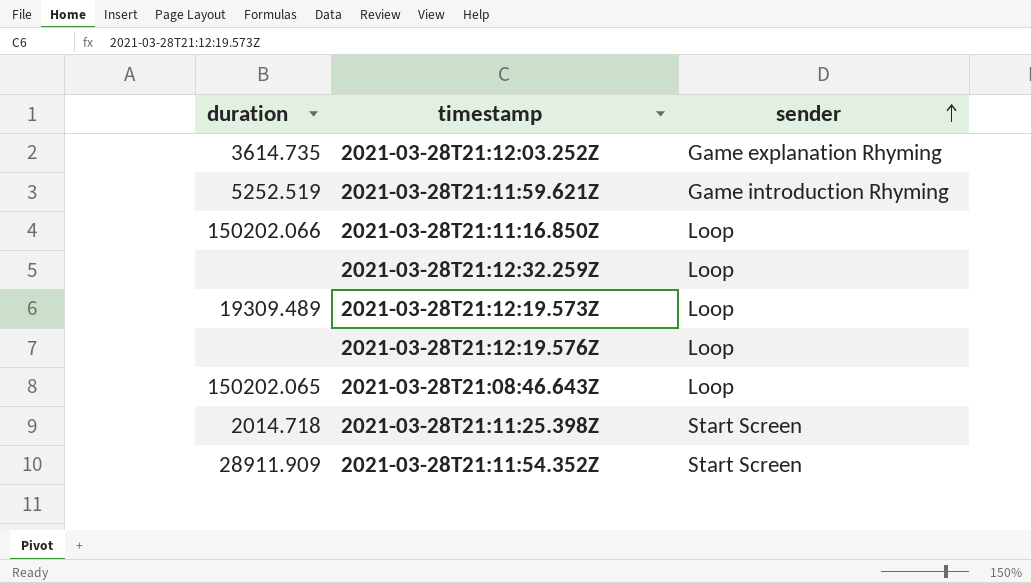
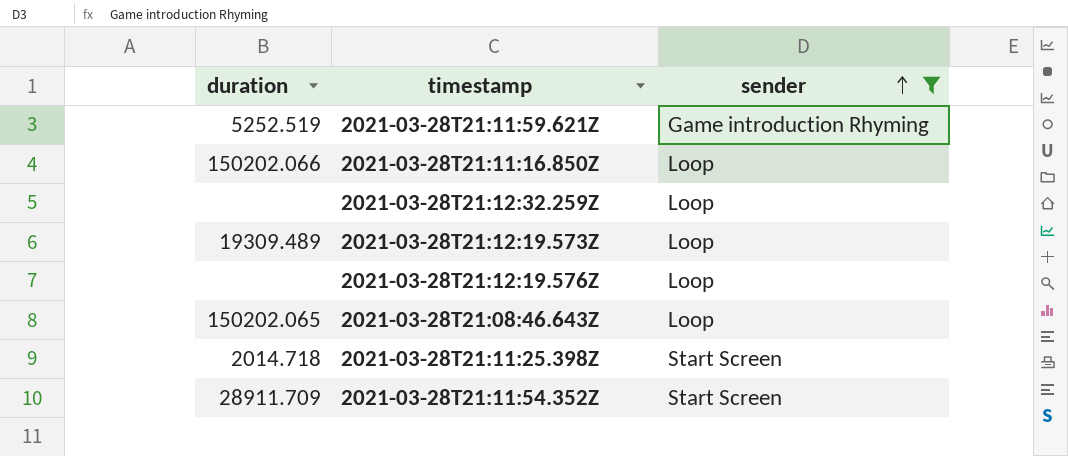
filter: none -> sender != Game explanation Rhyming
2021-03-28T21:11:54.352Z | duration: 28911.909 -> 28911.709

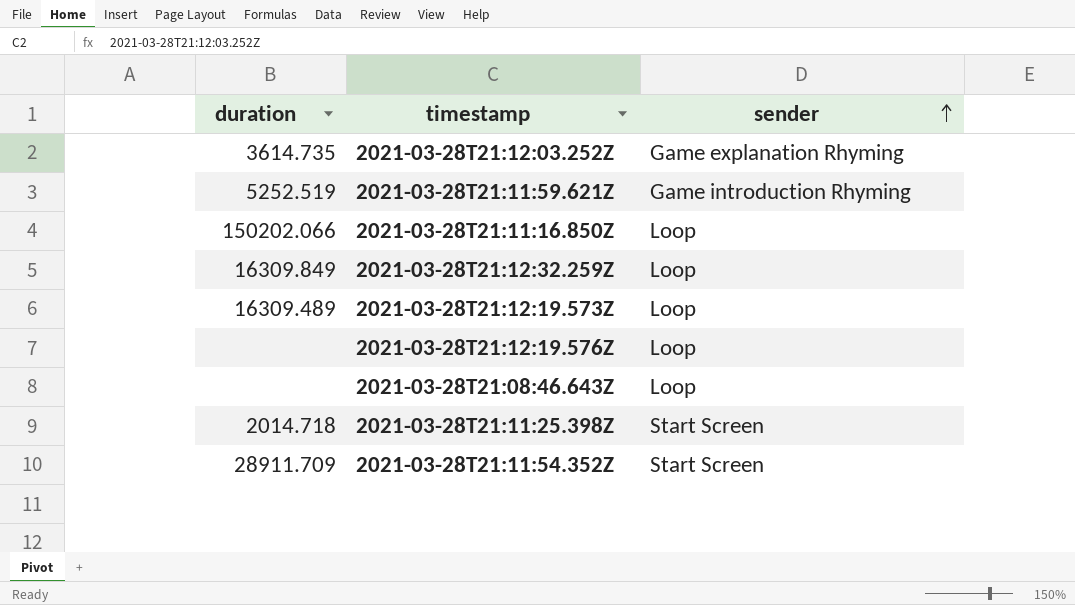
filter: sender != Game explanation Rhyming -> none
2021-03-28T21:12:32.259Z | duration: none -> 16309.849
2021-03-28T21:12:19.573Z | duration: 19309.489 -> 16309.489
2021-03-28T21:08:46.643Z | duration: 150202.065 -> none

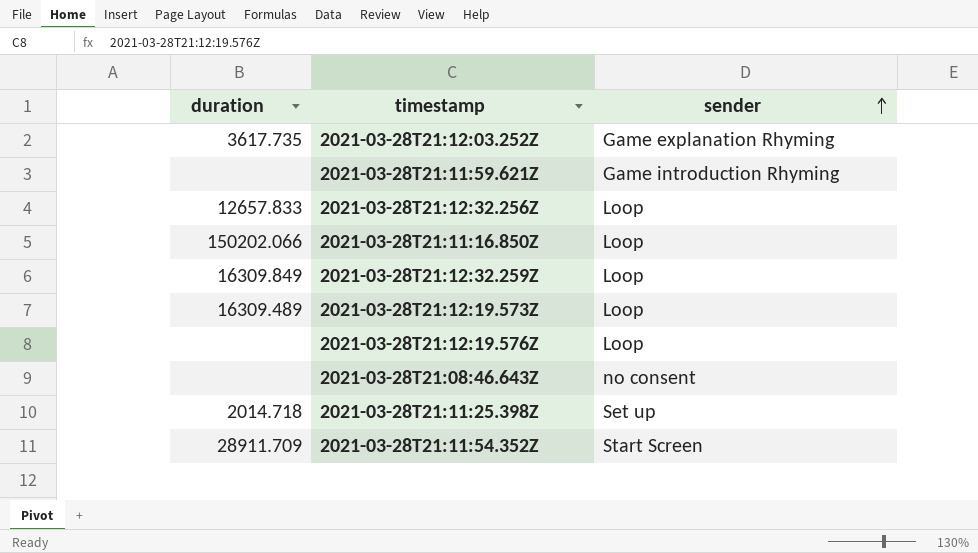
2021-03-28T21:12:03.252Z | duration: 3614.735 -> 3617.735
2021-03-28T21:11:59.621Z | duration: 5252.519 -> none
row 2021-03-28T21:12:32.256Z: none -> 12657.833 | Loop
2021-03-28T21:08:46.643Z | sender: Loop -> no consent
2021-03-28T21:11:25.398Z | sender: Start Screen -> Set up

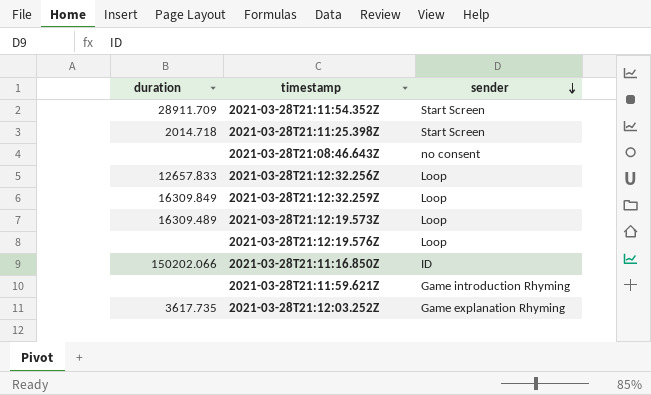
row order: sender ascending -> sender descending
2021-03-28T21:11:25.398Z | sender: Set up -> Start Screen
2021-03-28T21:11:16.850Z | sender: Loop -> ID

